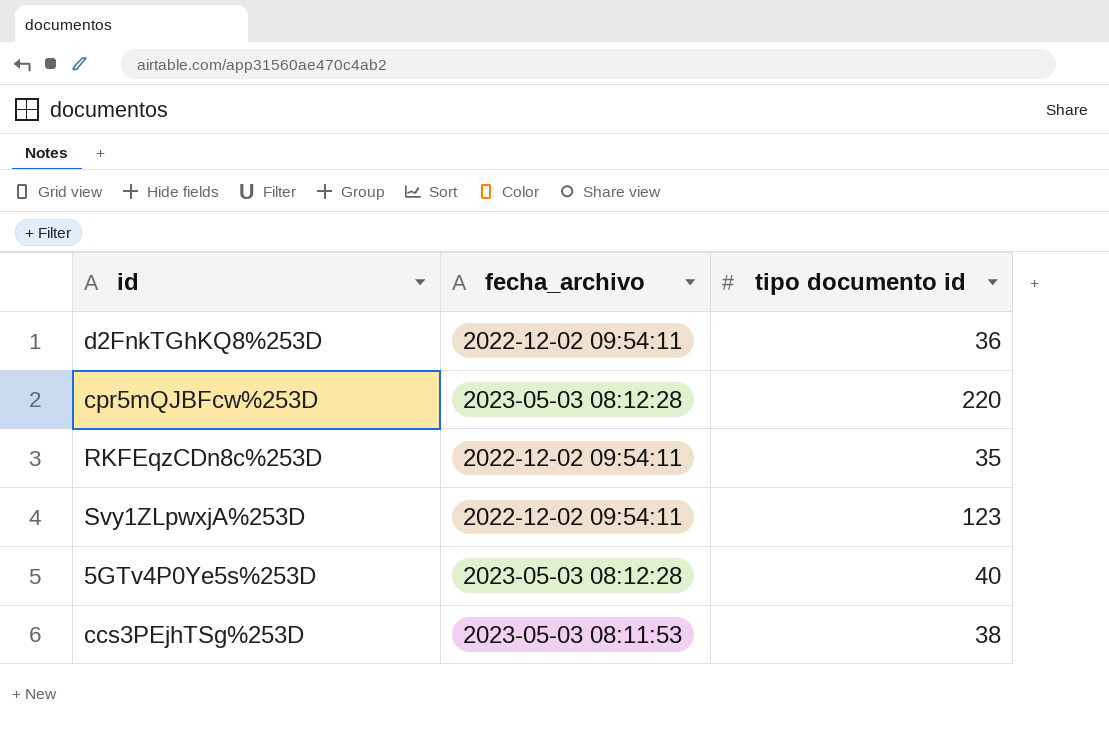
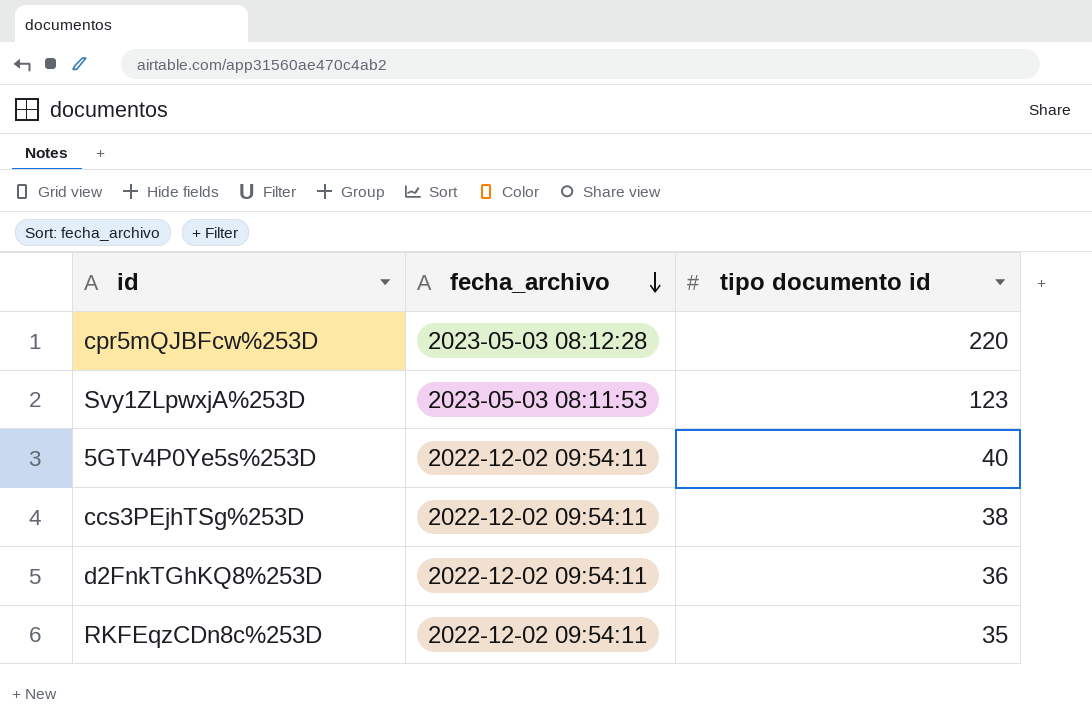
row order: none -> fecha_archivo descending
Svy1ZLpwxjA%253D | fecha_archivo: 2022-12-02 09:54:11 -> 2023-05-03 08:11:53
5GTv4P0Ye5s%253D | fecha_archivo: 2023-05-03 08:12:28 -> 2022-12-02 09:54:11
ccs3PEjhTSg%253D | fecha_archivo: 2023-05-03 08:11:53 -> 2022-12-02 09:54:11

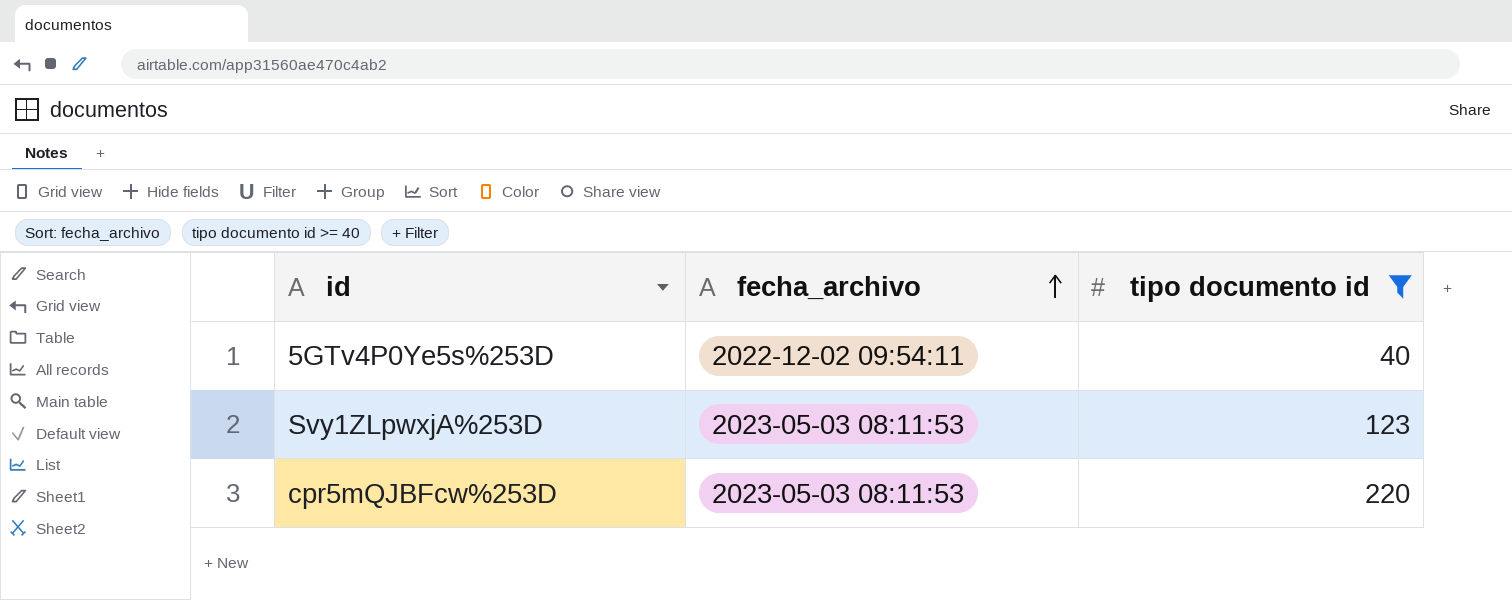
filter: none -> tipo documento id >= 40
row order: fecha_archivo descending -> fecha_archivo ascending
cpr5mQJBFcw%253D | fecha_archivo: 2023-05-03 08:12:28 -> 2023-05-03 08:11:53

